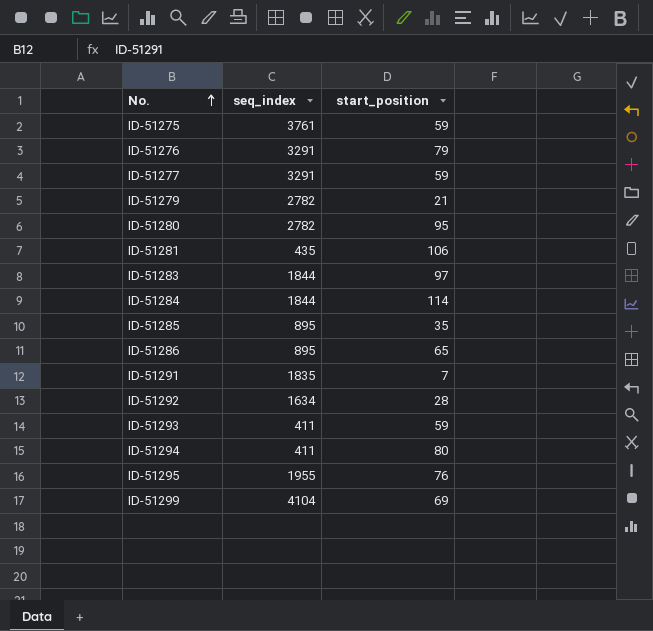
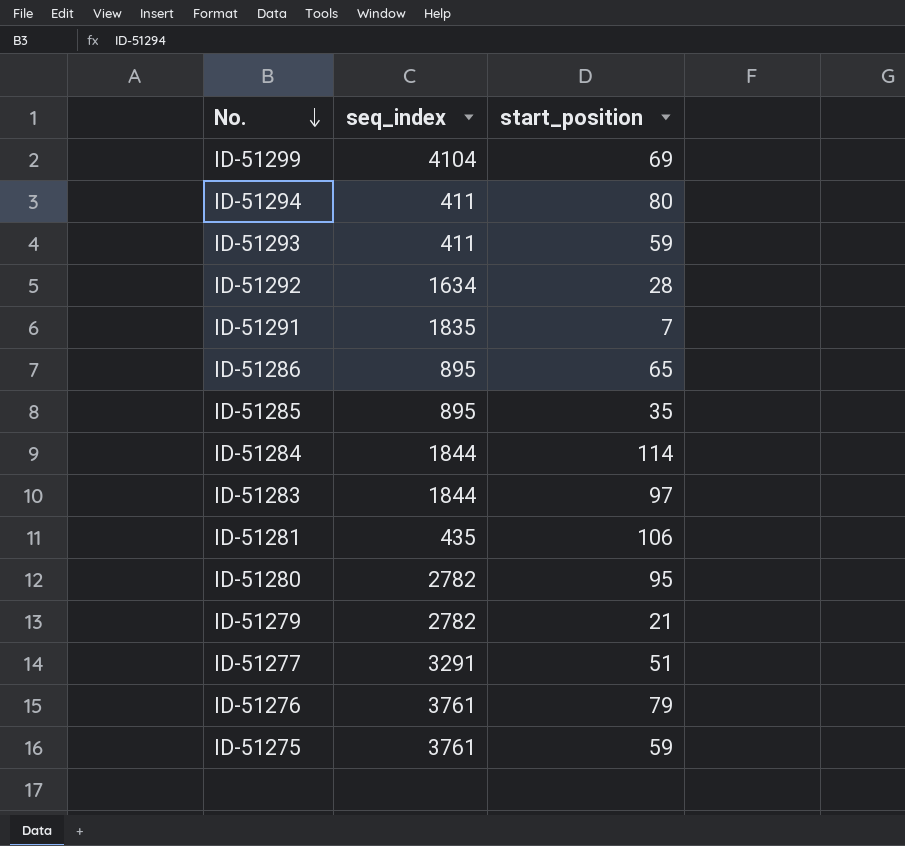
row order: No. ascending -> No. descending
row ID-51295: 1955 | 76 -> none
ID-51277 | start_position: 59 -> 51
ID-51276 | seq_index: 3291 -> 3761

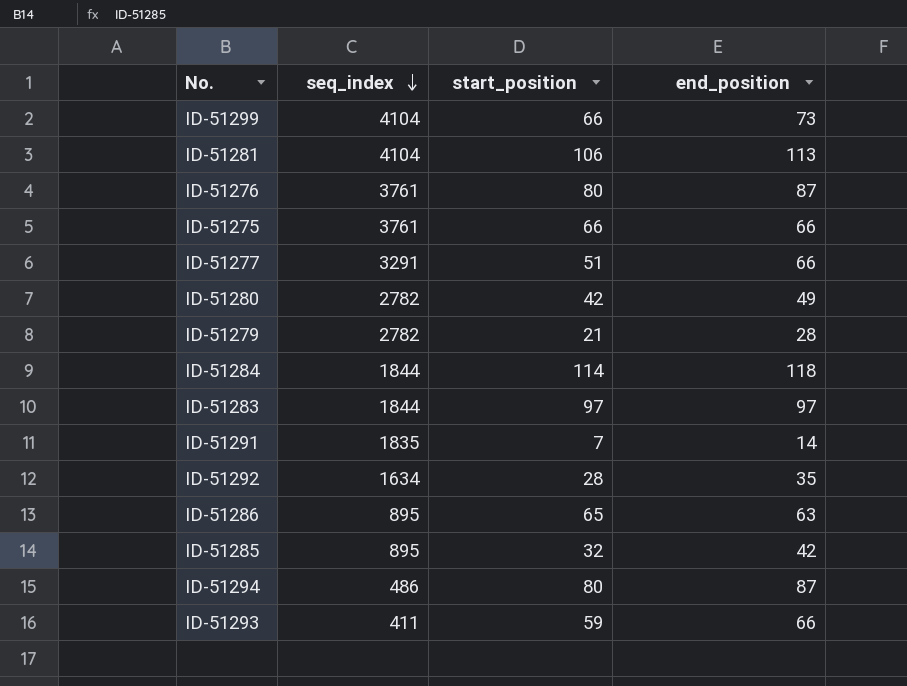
row order: No. descending -> seq_index descending
column end_position | position: none -> 4
ID-51299 | start_position: 69 -> 66
ID-51281 | seq_index: 435 -> 4104
ID-51276 | start_position: 79 -> 80
ID-51275 | start_position: 59 -> 66
ID-51280 | start_position: 95 -> 42
ID-51285 | start_position: 35 -> 32
ID-51294 | seq_index: 411 -> 486

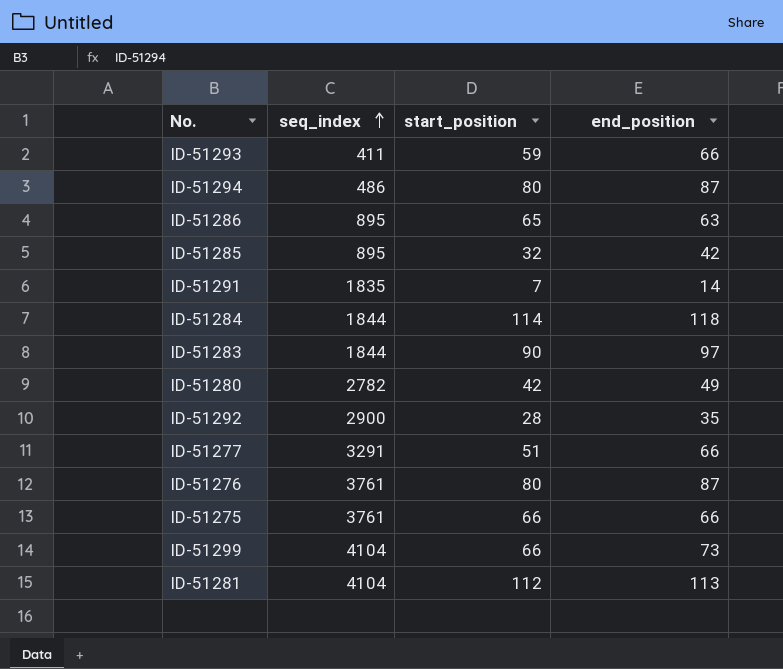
row order: seq_index descending -> seq_index ascending
row ID-51279: 2782 | 21 | 28 -> none
ID-51283 | start_position: 97 -> 90
ID-51292 | seq_index: 1634 -> 2900
ID-51281 | start_position: 106 -> 112

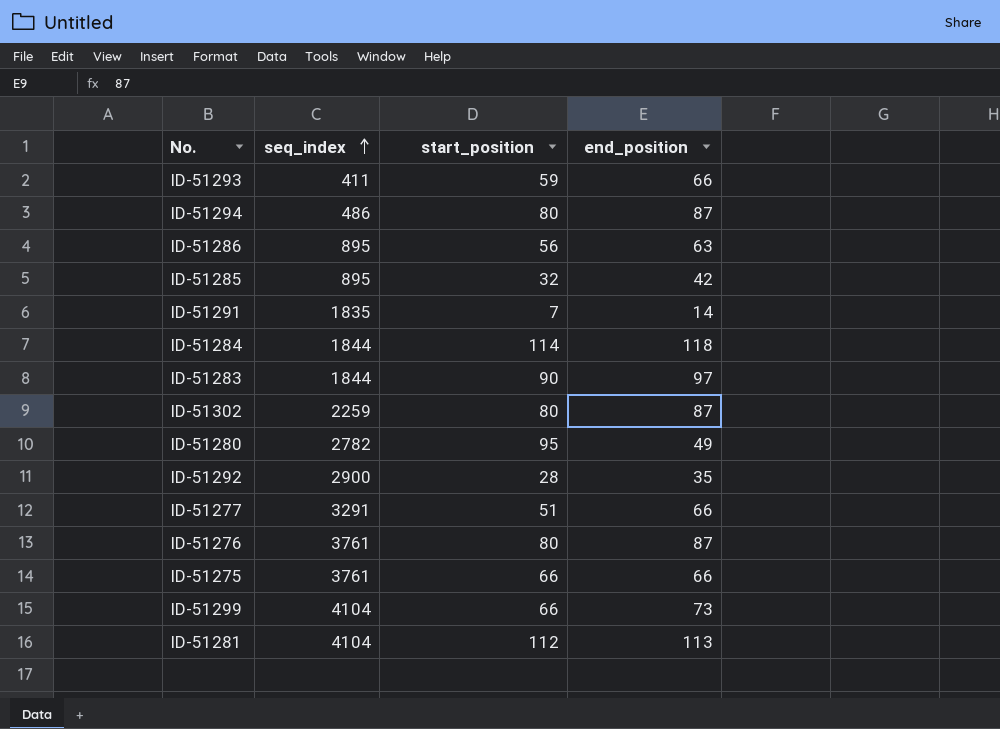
ID-51286 | start_position: 65 -> 56
row ID-51302: none -> 2259 | 80 | 87
ID-51280 | start_position: 42 -> 95

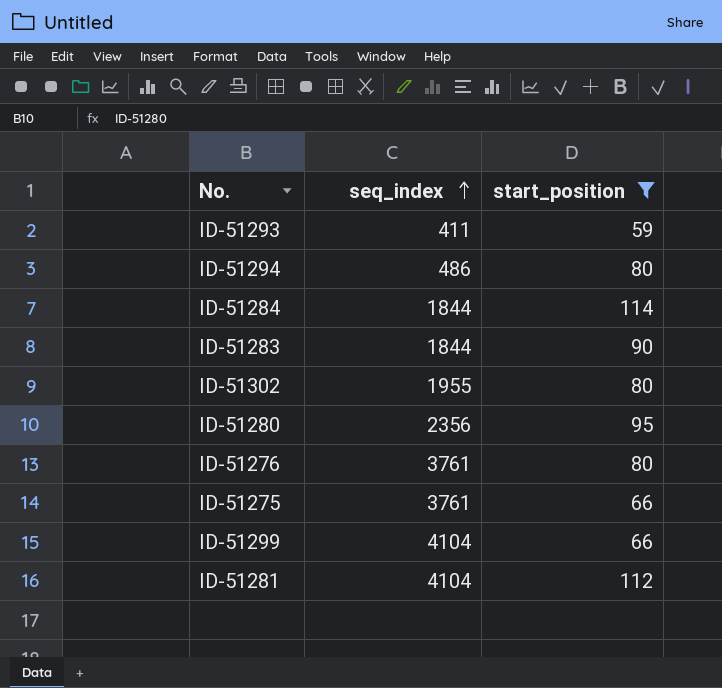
filter: none -> start_position >= 59
column end_position | position: 4 -> none
ID-51302 | seq_index: 2259 -> 1955
ID-51280 | seq_index: 2782 -> 2356

